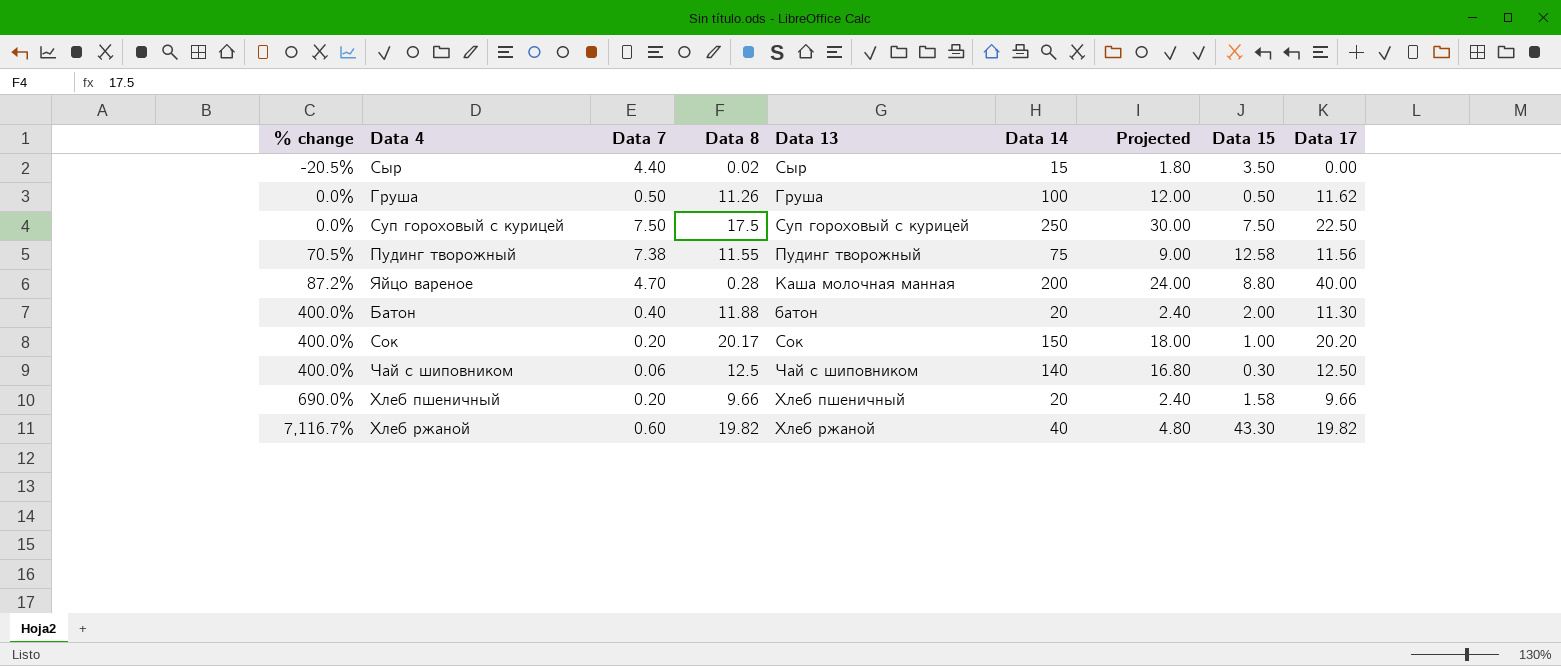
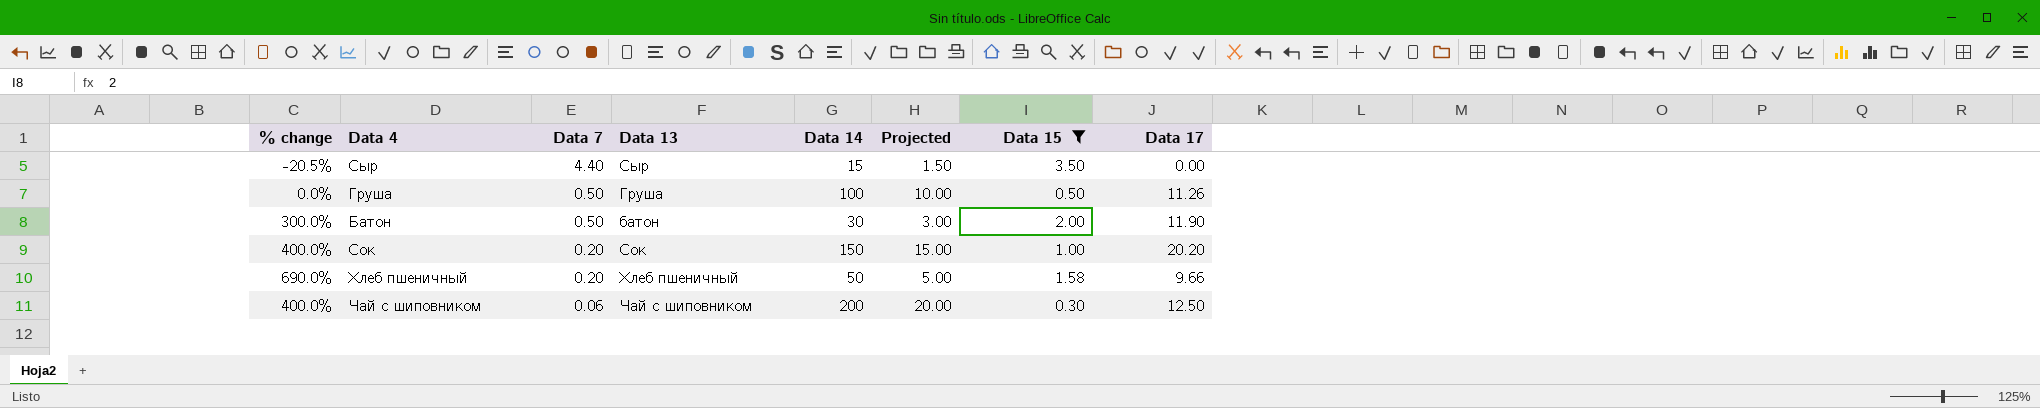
filter: none -> Data 15 <= 3.50
row order: % change ascending -> Data 7 descending
column Data 8 | position: 4 -> none
column Projected | formula: [Data 14] * 0.12 -> [Data 14] * 0.1
Груша | Data 17: 11.62 -> 11.26
Батон | % change: 400.0% -> 300.0%
Батон | Data 7: 0.40 -> 0.50
Батон | Data 14: 20 -> 30
Батон | Data 17: 11.30 -> 11.90
Хлеб пшеничный | Data 14: 20 -> 50
Чай с шиповником | Data 14: 140 -> 200

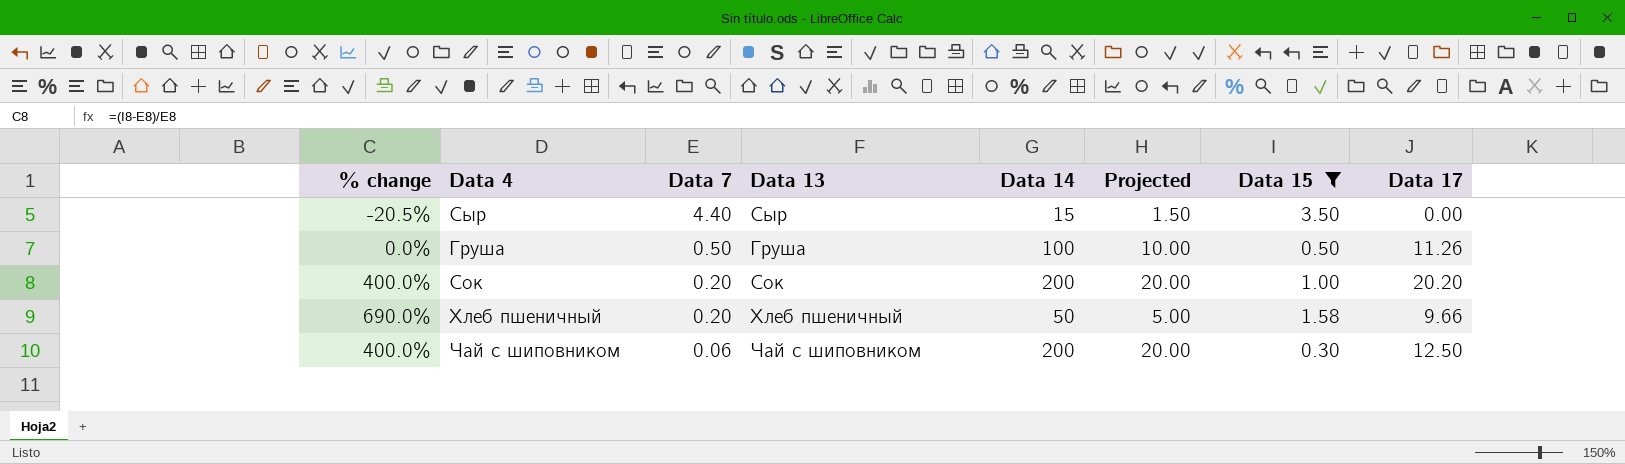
row Батон: 300.0% | 0.50 | батон | 30 | 3.00 | 2.00 | 11.90 -> none
Сок | Data 14: 150 -> 200
Сок | Projected: 15.00 -> 20.00

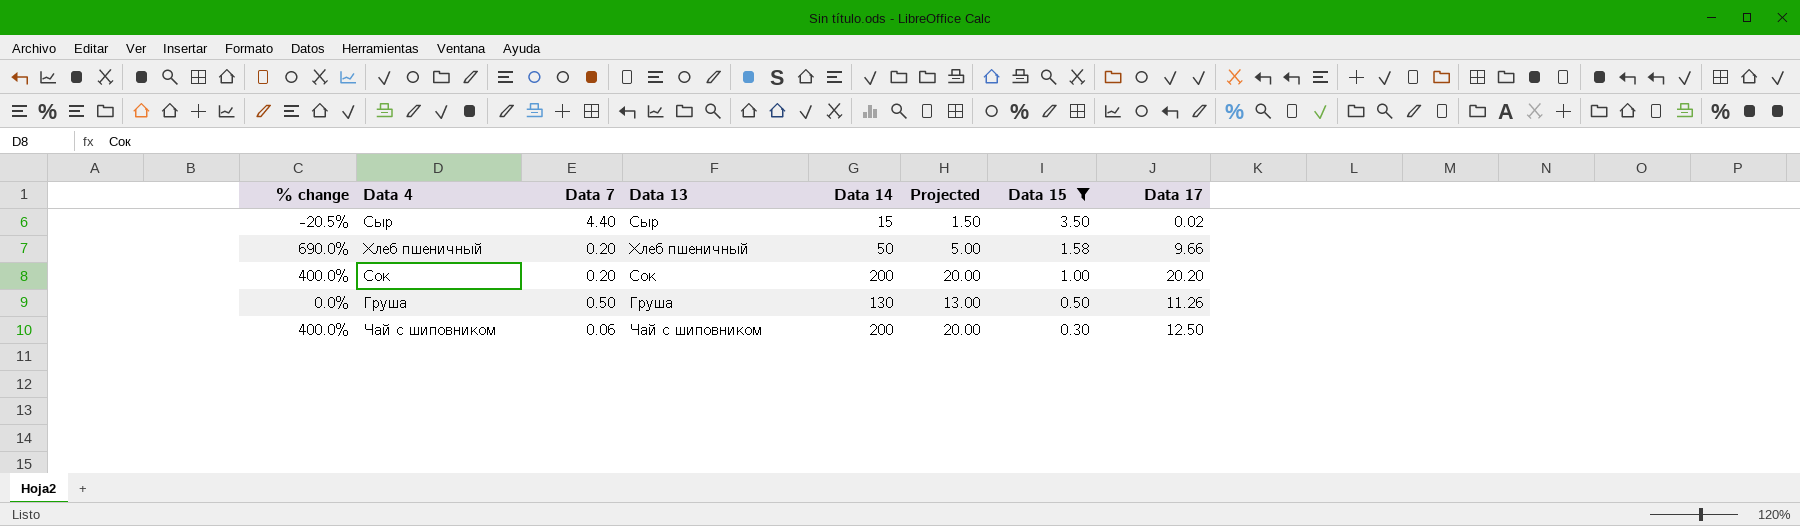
row order: Data 7 descending -> Data 15 descending
Сыр | Data 17: 0.00 -> 0.02
Груша | Data 14: 100 -> 130
Груша | Projected: 10.00 -> 13.00

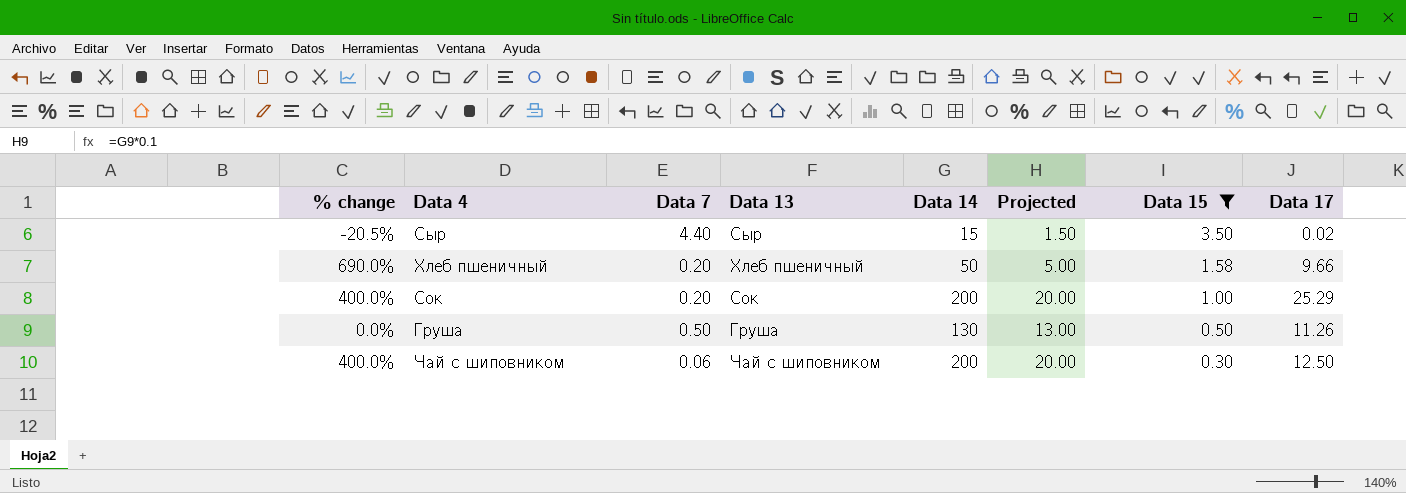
Сок | Data 17: 20.20 -> 25.29

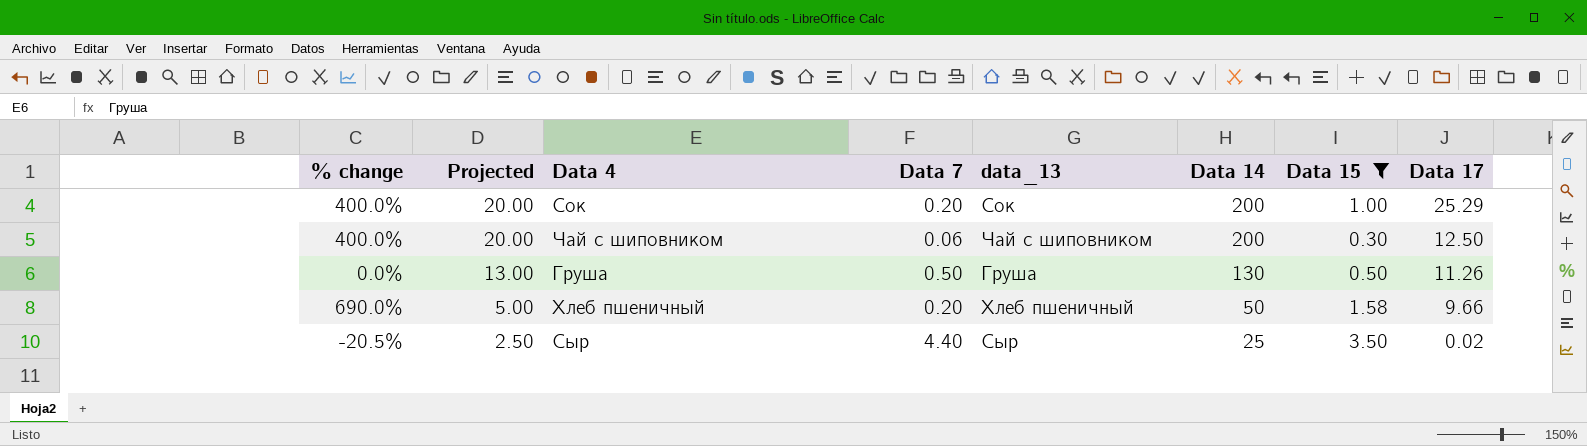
row order: Data 15 descending -> Projected descending
column Projected | position: 6 -> 2
column name: Data 13 -> data_13
Сыр | Projected: 1.50 -> 2.50
Сыр | Data 14: 15 -> 25

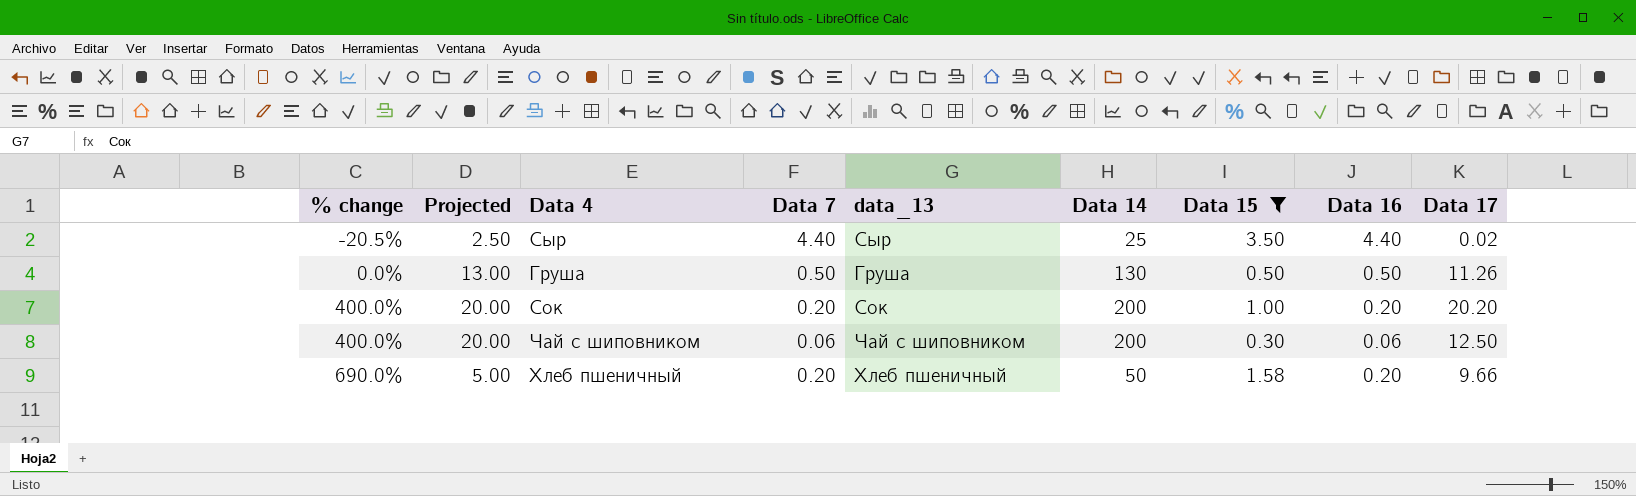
row order: Projected descending -> % change ascending
column Data 16 | position: none -> 8
Сок | Data 17: 25.29 -> 20.20

